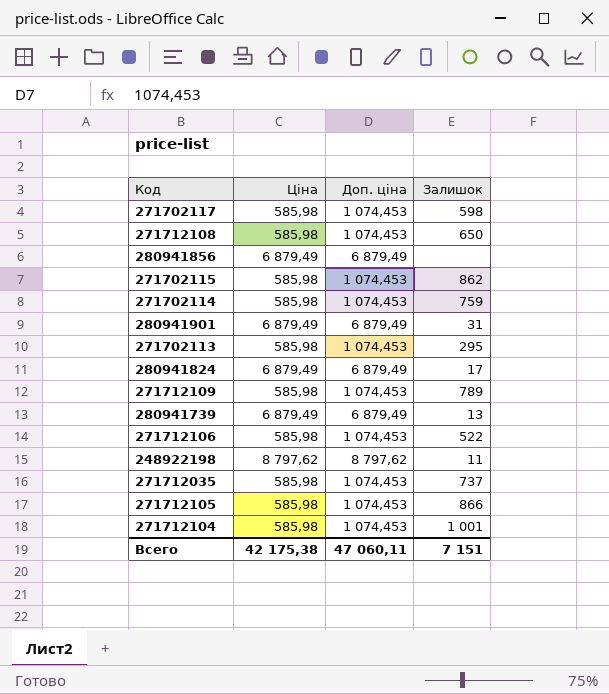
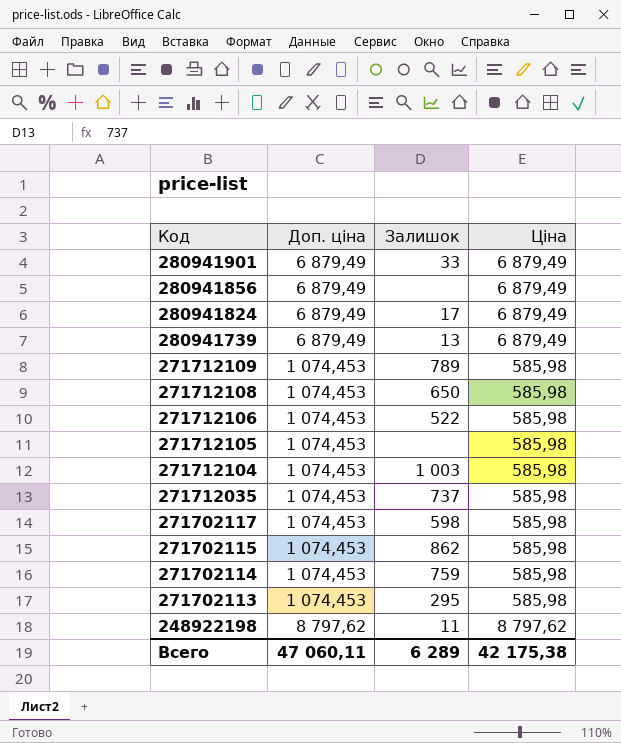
row order: none -> Код descending
column Ціна | position: 2 -> 4
280941901 | Залишок: 31 -> 33
271712105 | Залишок: 866 -> none
271712104 | Залишок: 1 001 -> 1 003
Всего | Залишок: 7 151 -> 6 289

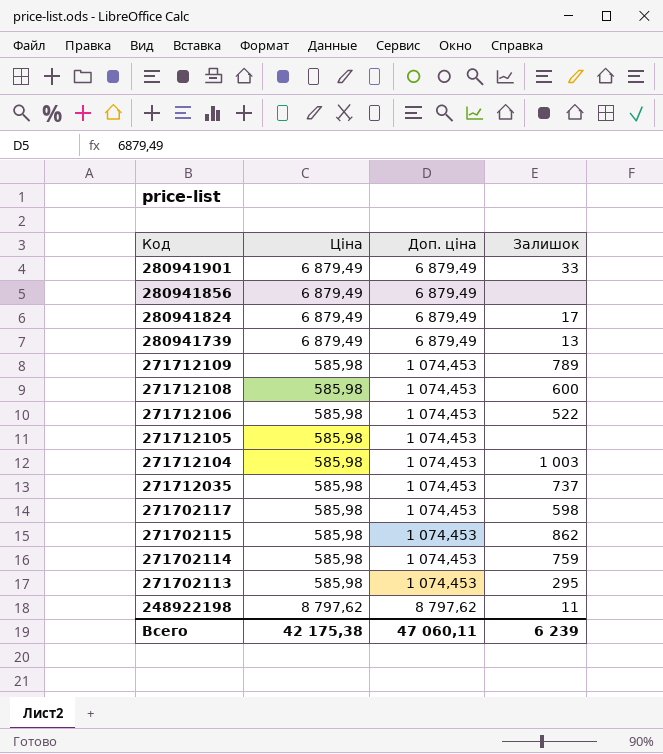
column Ціна | position: 4 -> 2
271712108 | Залишок: 650 -> 600
Всего | Залишок: 6 289 -> 6 239

